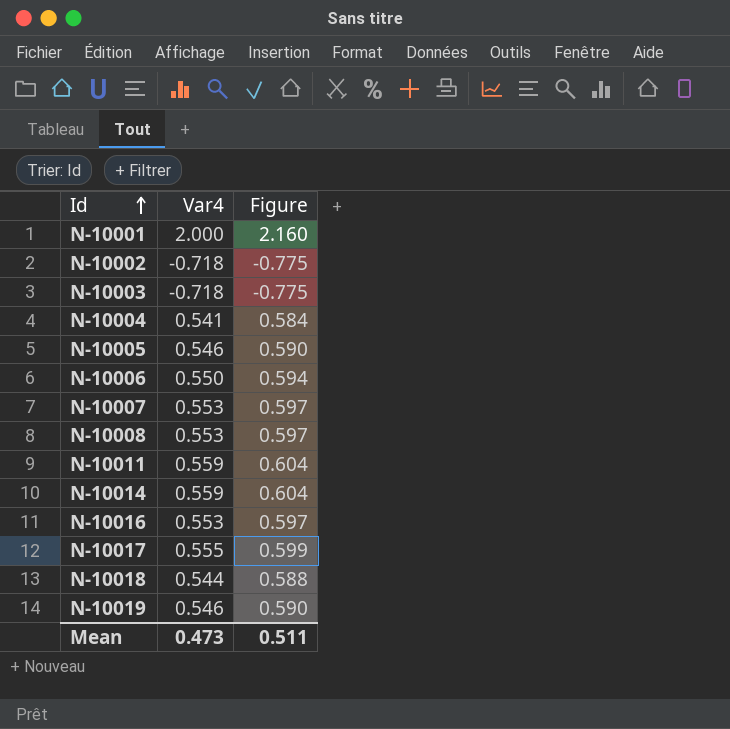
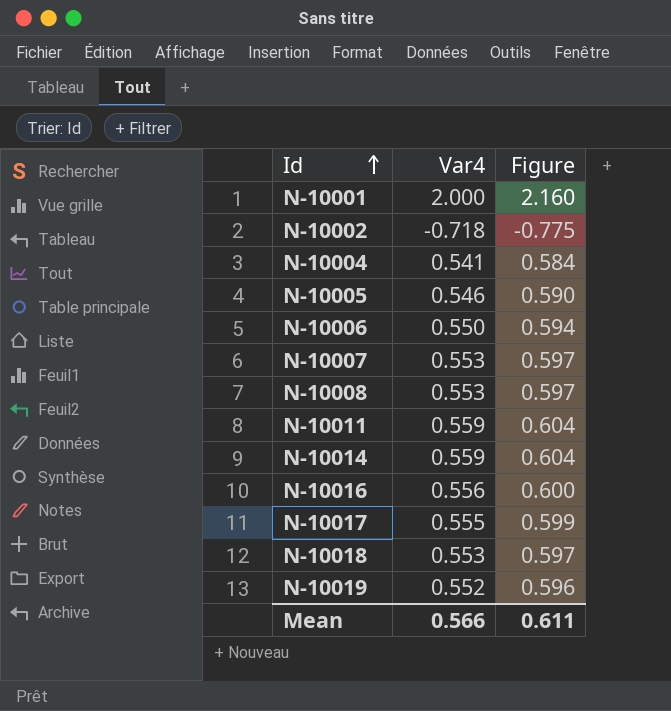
row N-10003: -0.718 | -0.775 -> none
N-10016 | Var4: 0.553 -> 0.556
N-10016 | Figure: 0.597 -> 0.600
N-10018 | Var4: 0.544 -> 0.553
N-10018 | Figure: 0.588 -> 0.597
N-10019 | Var4: 0.546 -> 0.552
N-10019 | Figure: 0.590 -> 0.596
Mean | Var4: 0.473 -> 0.566
Mean | Figure: 0.511 -> 0.611

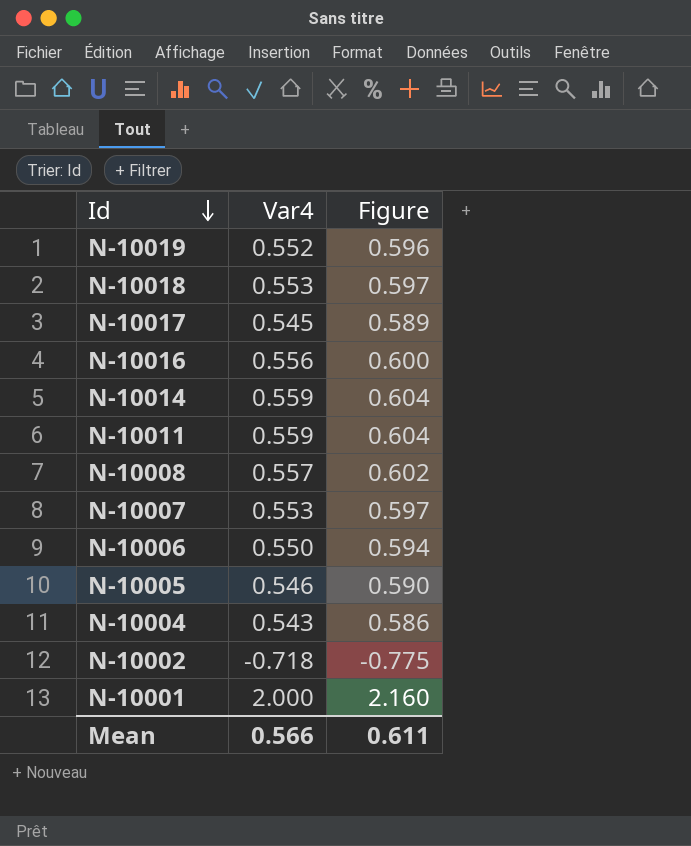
row order: Id ascending -> Id descending
N-10017 | Var4: 0.555 -> 0.545
N-10017 | Figure: 0.599 -> 0.589
N-10008 | Var4: 0.553 -> 0.557
N-10008 | Figure: 0.597 -> 0.602
N-10004 | Var4: 0.541 -> 0.543
N-10004 | Figure: 0.584 -> 0.586

